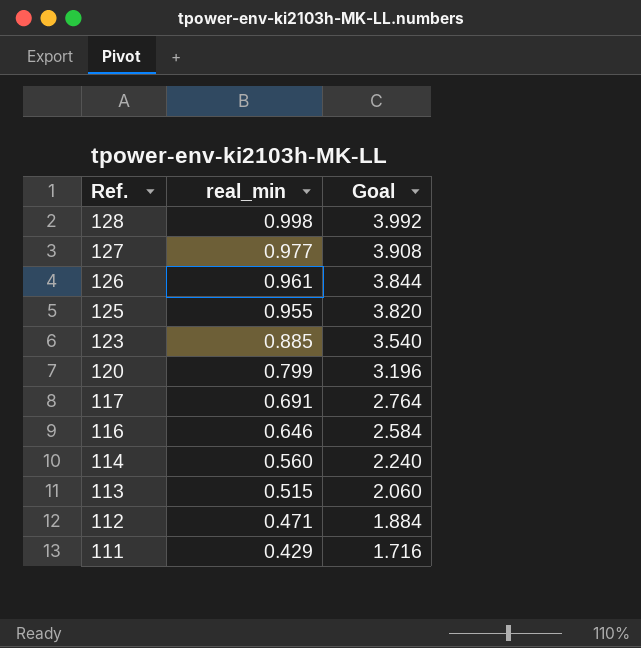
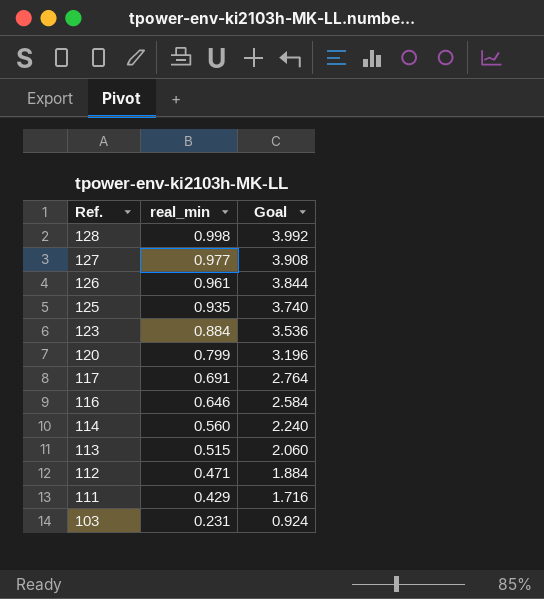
125 | real_min: 0.955 -> 0.935
125 | Goal: 3.820 -> 3.740
123 | real_min: 0.885 -> 0.884
123 | Goal: 3.540 -> 3.536
row 103: none -> 0.231 | 0.924

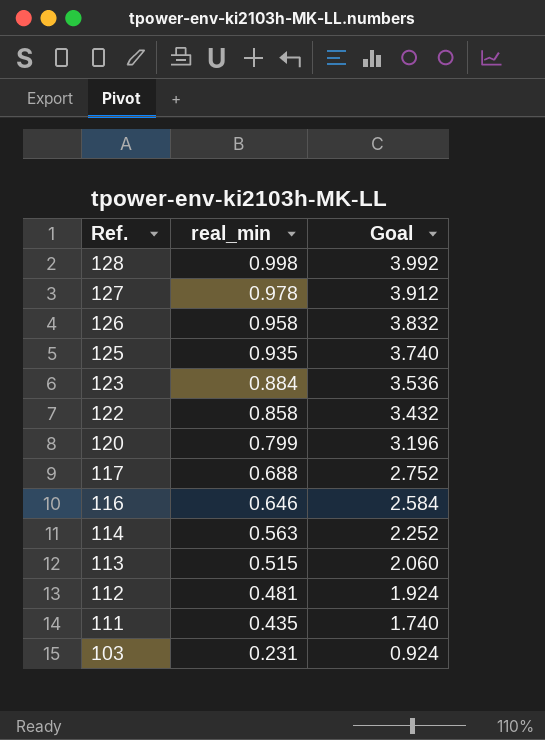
127 | real_min: 0.977 -> 0.978
127 | Goal: 3.908 -> 3.912
126 | real_min: 0.961 -> 0.958
126 | Goal: 3.844 -> 3.832
row 122: none -> 0.858 | 3.432
117 | real_min: 0.691 -> 0.688
117 | Goal: 2.764 -> 2.752
114 | real_min: 0.560 -> 0.563
114 | Goal: 2.240 -> 2.252
112 | real_min: 0.471 -> 0.481
112 | Goal: 1.884 -> 1.924
111 | real_min: 0.429 -> 0.435
111 | Goal: 1.716 -> 1.740

